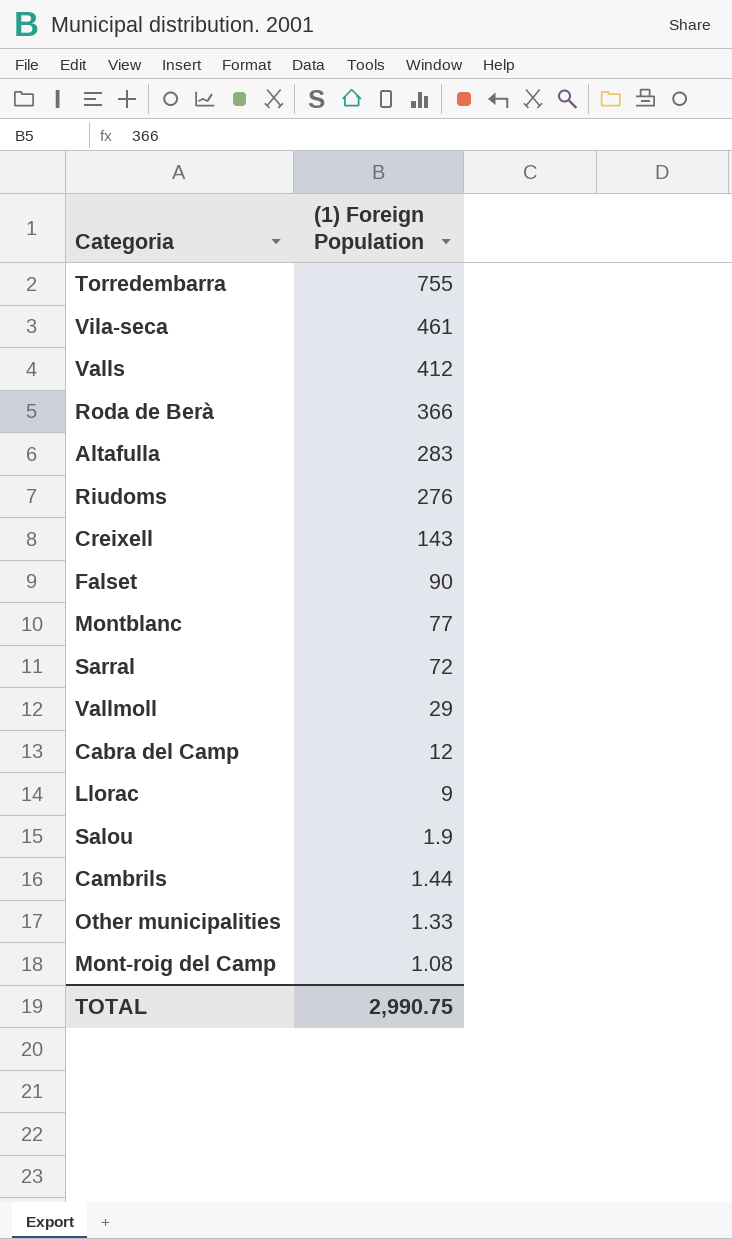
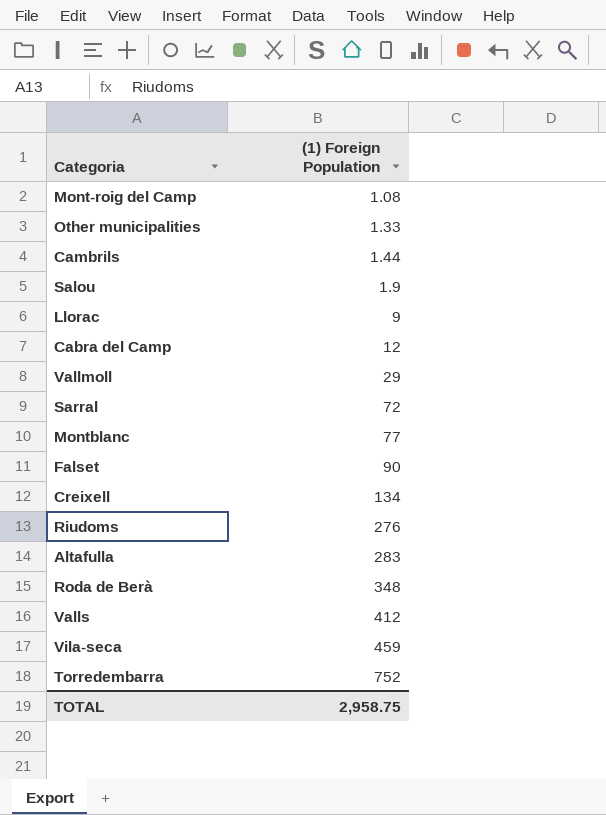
row order: (1) Foreign Population descending -> (1) Foreign Population ascending
Creixell | (1) Foreign Population: 143 -> 134
Roda de Berà | (1) Foreign Population: 366 -> 348
Vila-seca | (1) Foreign Population: 461 -> 459
Torredembarra | (1) Foreign Population: 755 -> 752
TOTAL | (1) Foreign Population: 2,990.75 -> 2,958.75

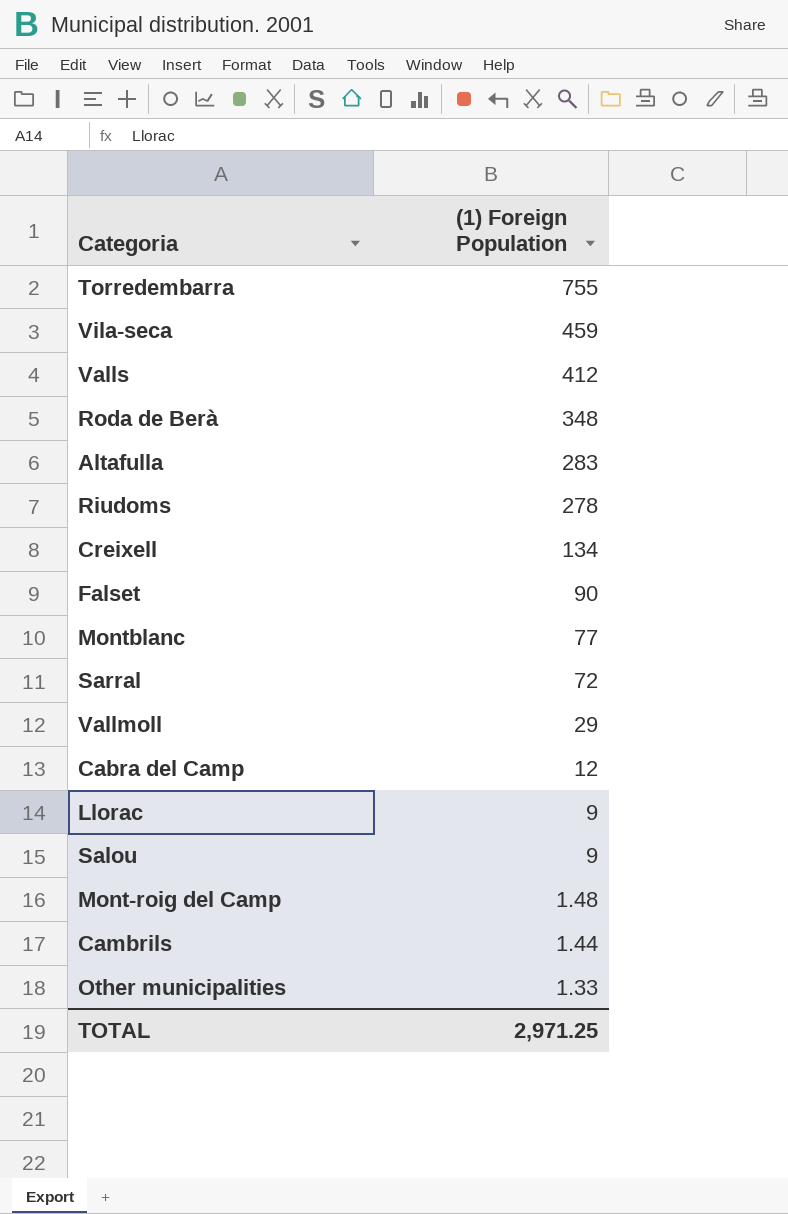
row order: (1) Foreign Population ascending -> (1) Foreign Population descending
Torredembarra | (1) Foreign Population: 752 -> 755
Riudoms | (1) Foreign Population: 276 -> 278
Salou | (1) Foreign Population: 1.9 -> 9
Mont-roig del Camp | (1) Foreign Population: 1.08 -> 1.48
TOTAL | (1) Foreign Population: 2,958.75 -> 2,971.25

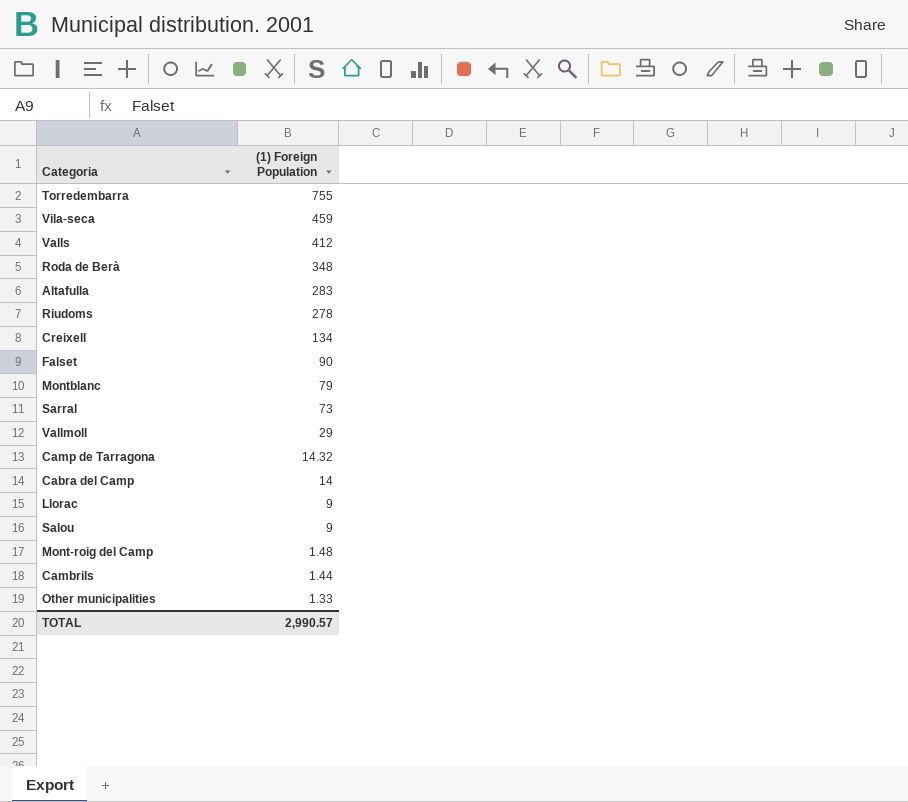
Montblanc | (1) Foreign Population: 77 -> 79
Sarral | (1) Foreign Population: 72 -> 73
row Camp de Tarragona: none -> 14.32
Cabra del Camp | (1) Foreign Population: 12 -> 14
TOTAL | (1) Foreign Population: 2,971.25 -> 2,990.57

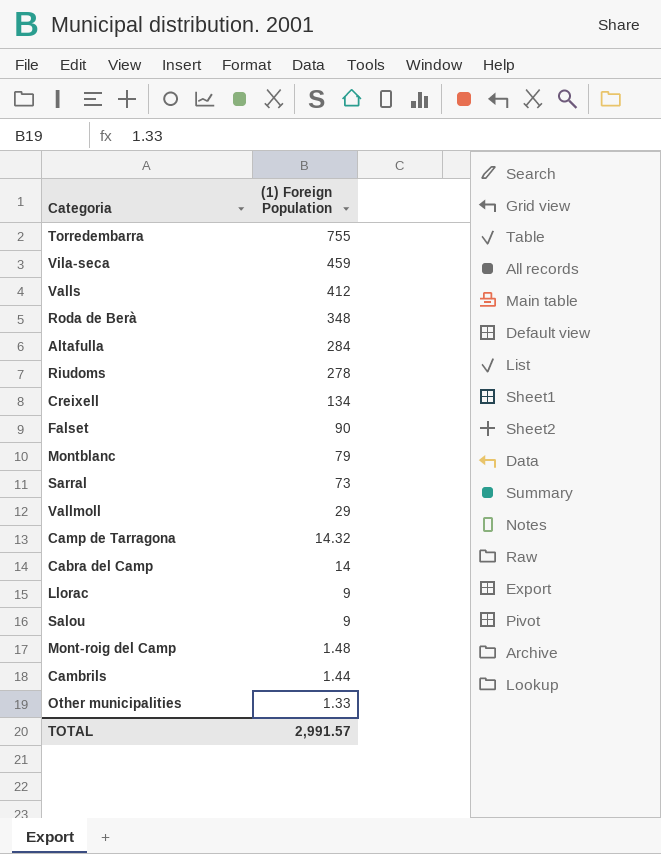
Altafulla | (1) Foreign Population: 283 -> 284
TOTAL | (1) Foreign Population: 2,990.57 -> 2,991.57

